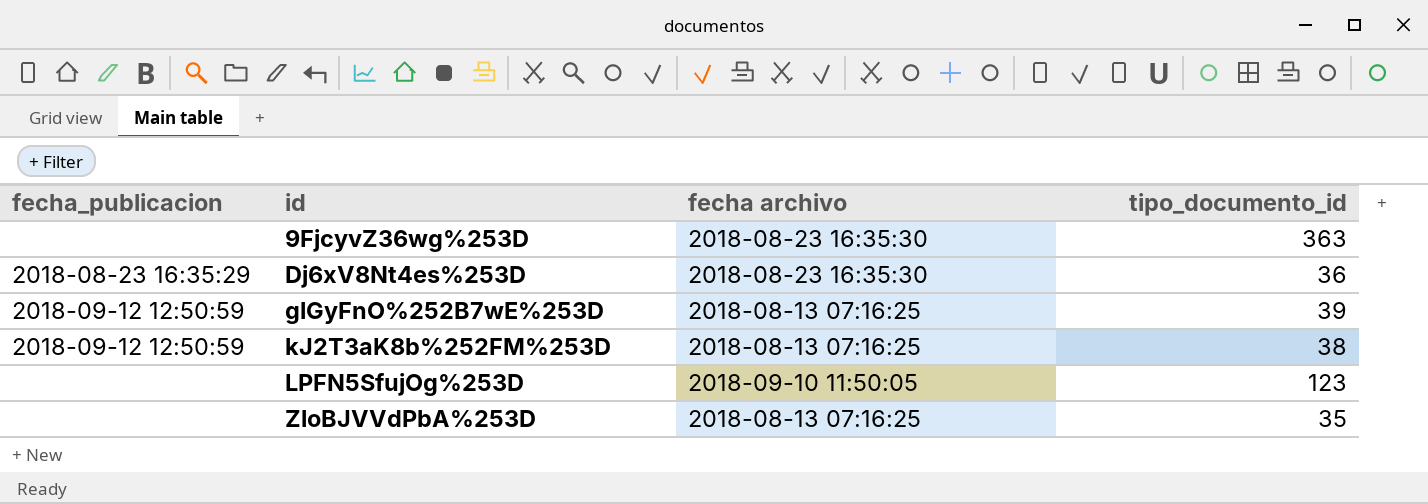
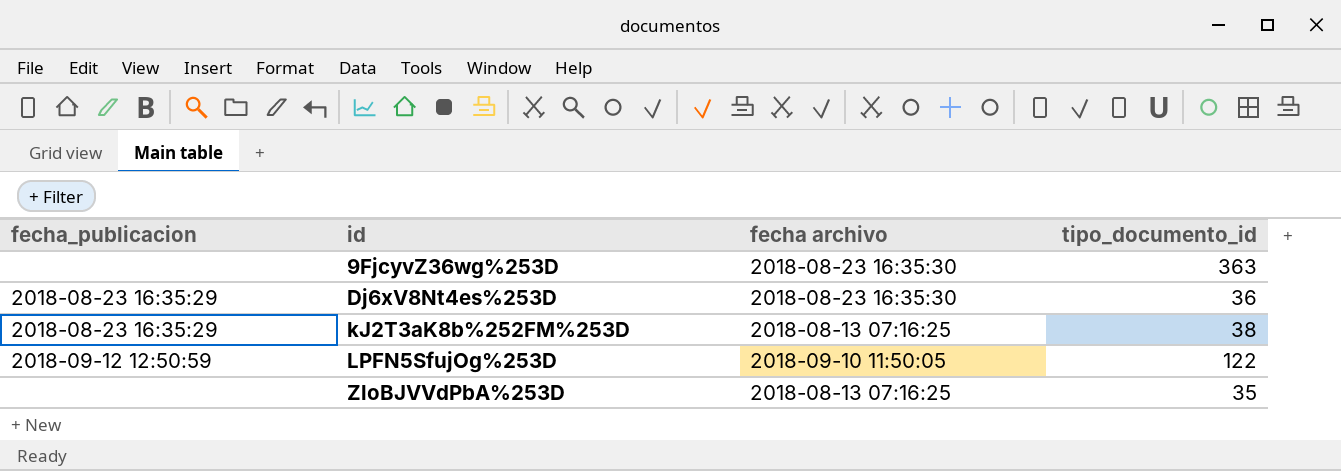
row glGyFnO%252B7wE%253D: 2018-09-12 12:50:59 | 2018-08-13 07:16:25 | 39 -> none
kJ2T3aK8b%252FM%253D | fecha_publicacion: 2018-09-12 12:50:59 -> 2018-08-23 16:35:29
LPFN5SfujOg%253D | fecha_publicacion: none -> 2018-09-12 12:50:59
LPFN5SfujOg%253D | tipo_documento_id: 123 -> 122

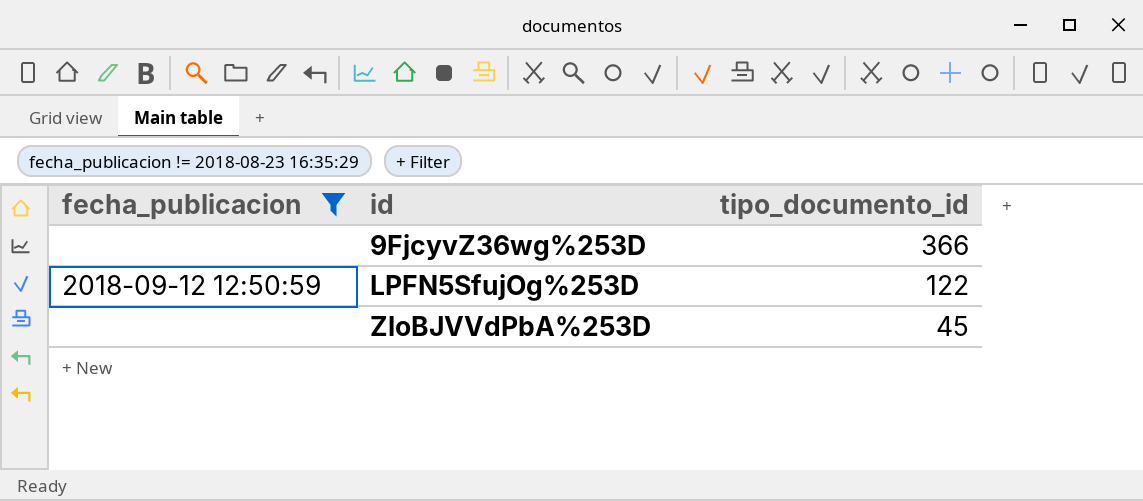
filter: none -> fecha_publicacion != 2018-08-23 16:35:29
column fecha archivo | position: 3 -> none
9FjcyvZ36wg%253D | tipo_documento_id: 363 -> 366
ZloBJVVdPbA%253D | tipo_documento_id: 35 -> 45

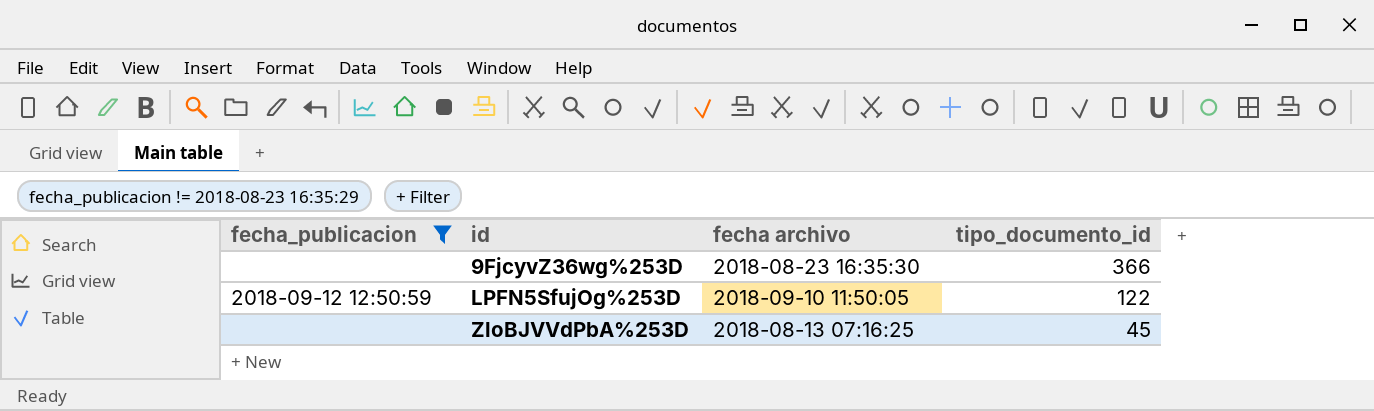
column fecha archivo | position: none -> 3

